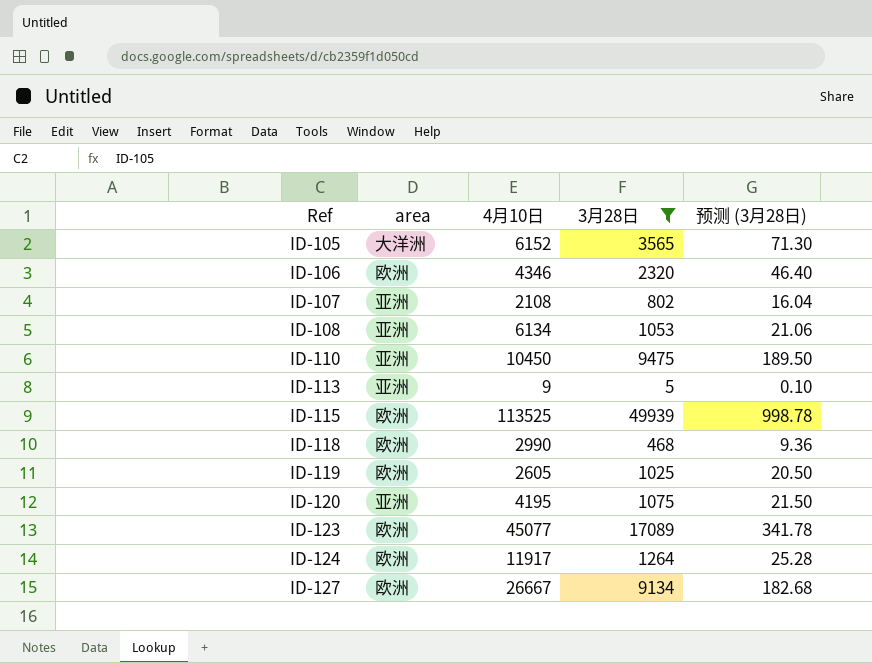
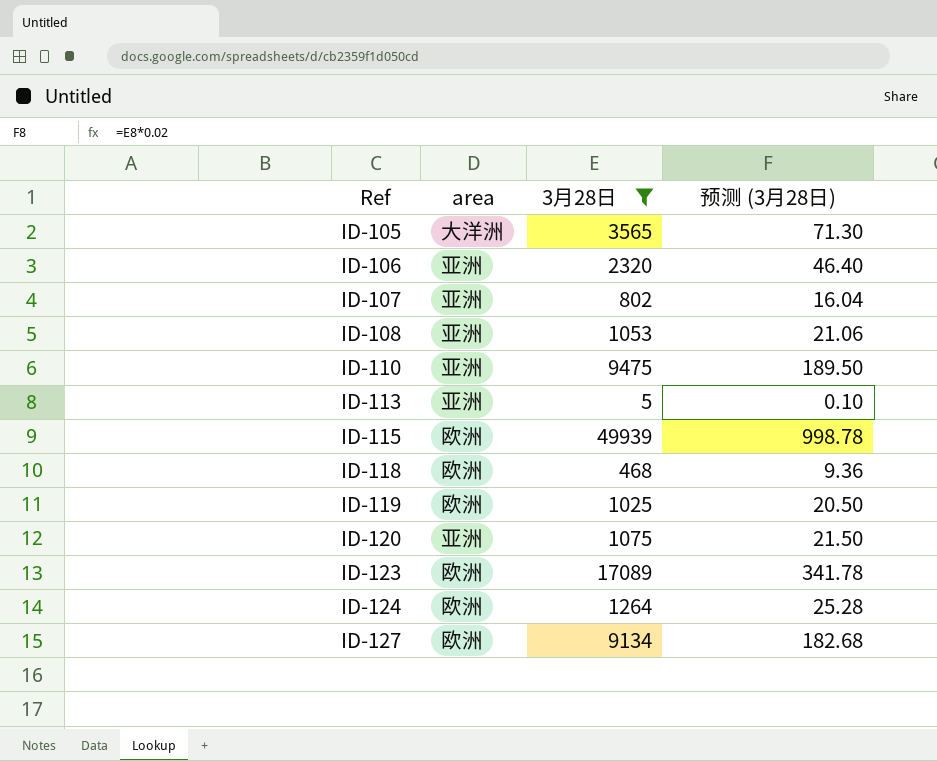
column 4月10日 | position: 3 -> none
ID-106 | area: 欧洲 -> 亚洲

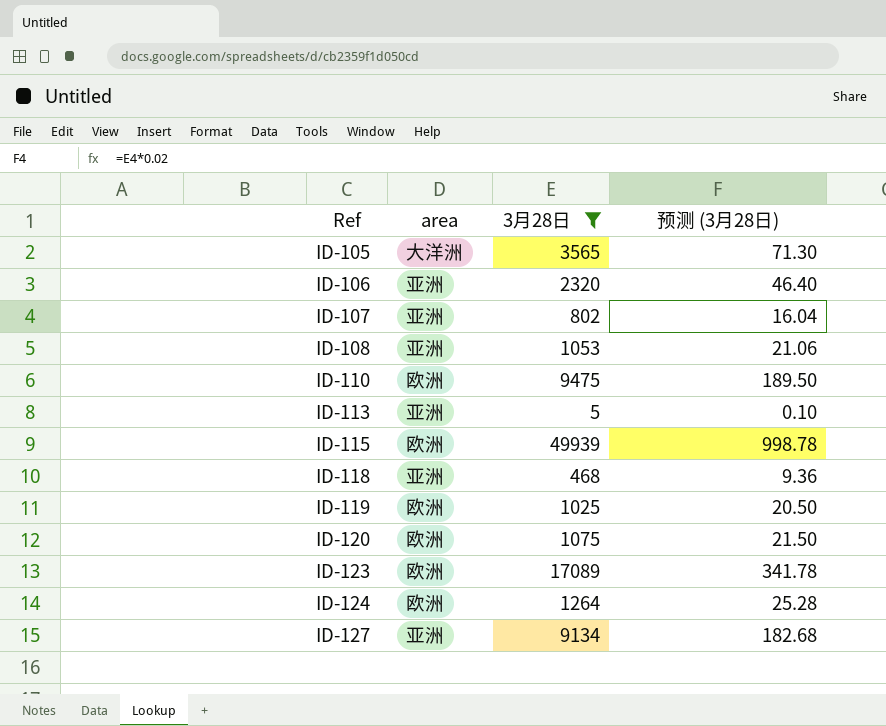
ID-110 | area: 亚洲 -> 欧洲
ID-118 | area: 欧洲 -> 亚洲
ID-120 | area: 亚洲 -> 欧洲
ID-127 | area: 欧洲 -> 亚洲

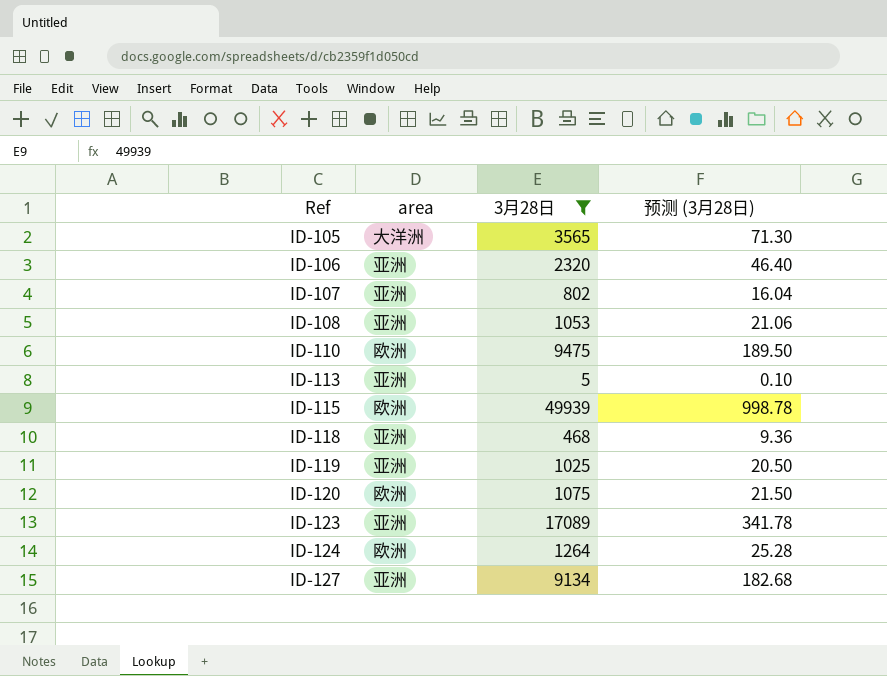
ID-119 | area: 欧洲 -> 亚洲
ID-123 | area: 欧洲 -> 亚洲

